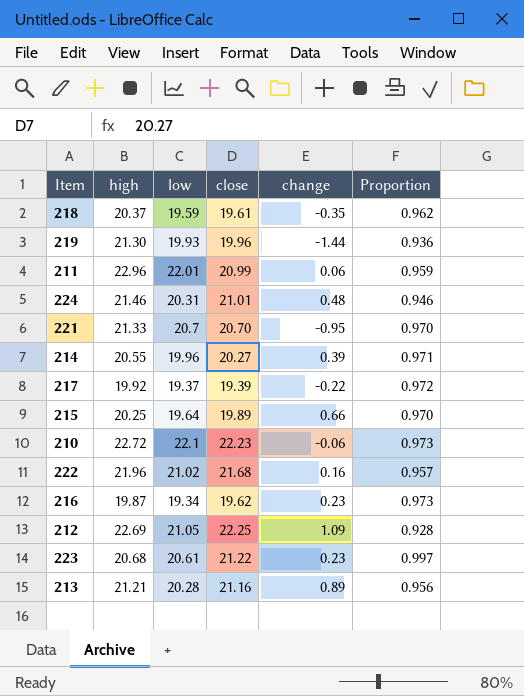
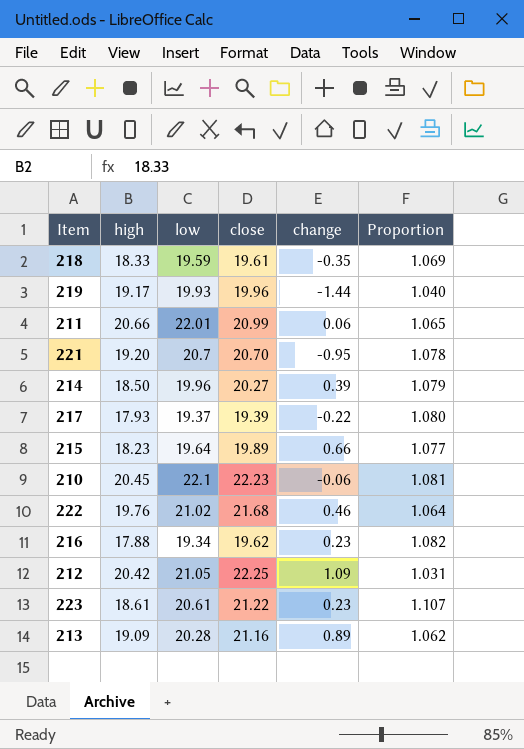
row 224: 21.46 | 20.31 | 21.01 | 0.48 | 0.946 -> none
218 | high: 20.37 -> 18.33
218 | Proportion: 0.962 -> 1.069
219 | high: 21.30 -> 19.17
219 | Proportion: 0.936 -> 1.040
211 | high: 22.96 -> 20.66
211 | Proportion: 0.959 -> 1.065
221 | high: 21.33 -> 19.20
221 | Proportion: 0.970 -> 1.078
214 | high: 20.55 -> 18.50
214 | Proportion: 0.971 -> 1.079
217 | high: 19.92 -> 17.93
217 | Proportion: 0.972 -> 1.080
215 | high: 20.25 -> 18.23
215 | Proportion: 0.970 -> 1.077
210 | high: 22.72 -> 20.45
210 | Proportion: 0.973 -> 1.081
222 | high: 21.96 -> 19.76
222 | change: 0.16 -> 0.46
222 | Proportion: 0.957 -> 1.064
216 | high: 19.87 -> 17.88
216 | Proportion: 0.973 -> 1.082
212 | high: 22.69 -> 20.42
212 | Proportion: 0.928 -> 1.031
223 | high: 20.68 -> 18.61
223 | Proportion: 0.997 -> 1.107
213 | high: 21.21 -> 19.09
213 | Proportion: 0.956 -> 1.062

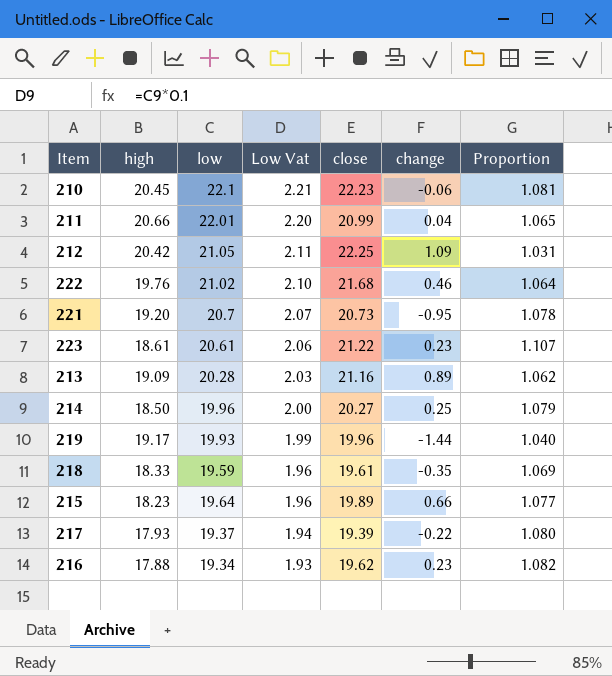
row order: none -> Low Vat descending
column Low Vat | formula: none -> [low] * 0.1
211 | change: 0.06 -> 0.04
221 | close: 20.70 -> 20.73
214 | change: 0.39 -> 0.25

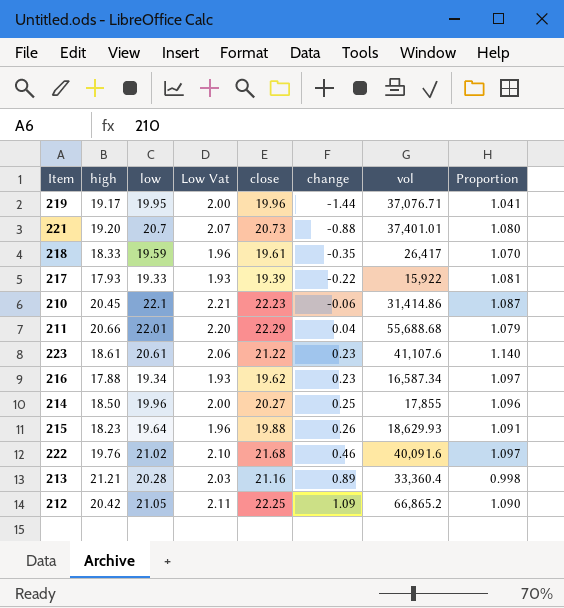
row order: Low Vat descending -> change ascending
column vol | position: none -> 7
column Proportion | formula: [low] / [high] -> [close] / [high]
219 | low: 19.93 -> 19.95
219 | Low Vat: 1.99 -> 2.00
221 | change: -0.95 -> -0.88
217 | low: 19.37 -> 19.33
217 | Low Vat: 1.94 -> 1.93
211 | close: 20.99 -> 22.29
215 | close: 19.89 -> 19.88
215 | change: 0.66 -> 0.26
213 | high: 19.09 -> 21.21

